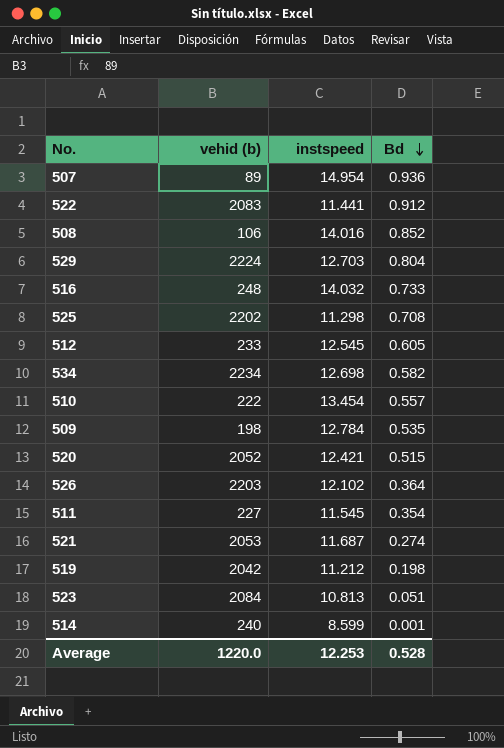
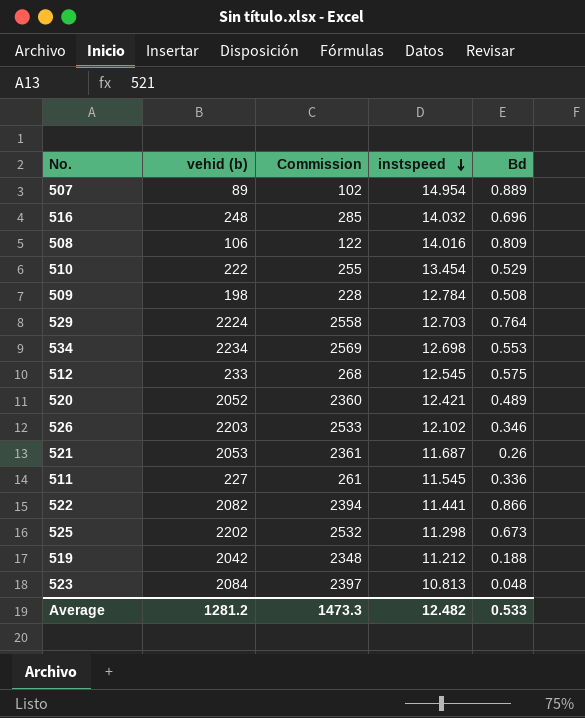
row order: Bd descending -> instspeed descending
column Commission | formula: none -> [vehid (b)] * 1.15
row 514: 240 | 8.599 | 0.001 -> none
507 | Bd: 0.936 -> 0.889
516 | Bd: 0.733 -> 0.696
508 | Bd: 0.852 -> 0.809
510 | Bd: 0.557 -> 0.529
509 | Bd: 0.535 -> 0.508
529 | Bd: 0.804 -> 0.764
534 | Bd: 0.582 -> 0.553
512 | Bd: 0.605 -> 0.575
520 | Bd: 0.515 -> 0.489
526 | Bd: 0.364 -> 0.346
521 | Bd: 0.274 -> 0.26
511 | Bd: 0.354 -> 0.336
522 | vehid (b): 2083 -> 2082
522 | Bd: 0.912 -> 0.866
525 | Bd: 0.708 -> 0.673
519 | Bd: 0.198 -> 0.188
523 | Bd: 0.051 -> 0.048
Average | vehid (b): 1220.0 -> 1281.2
Average | instspeed: 12.253 -> 12.482
Average | Bd: 0.528 -> 0.533

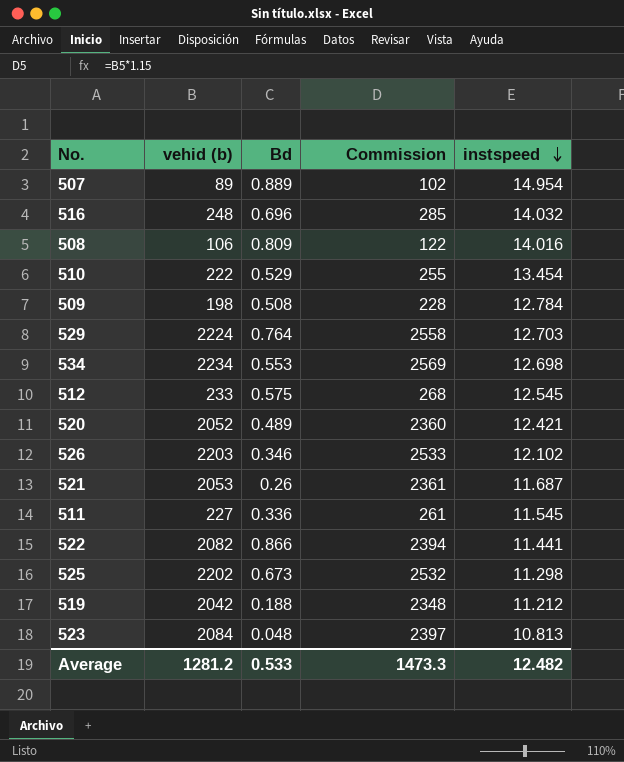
column Bd | position: 5 -> 3

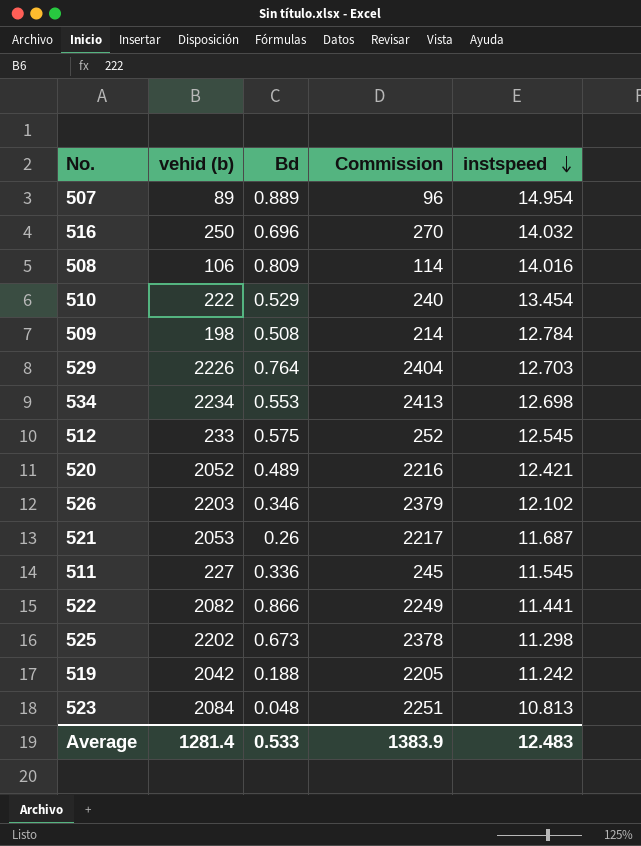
column Commission | formula: [vehid (b)] * 1.15 -> [vehid (b)] * 1.08
516 | vehid (b): 248 -> 250
529 | vehid (b): 2224 -> 2226
519 | instspeed: 11.212 -> 11.242
Average | vehid (b): 1281.2 -> 1281.4
Average | Commission: 1473.3 -> 1383.9
Average | instspeed: 12.482 -> 12.483

